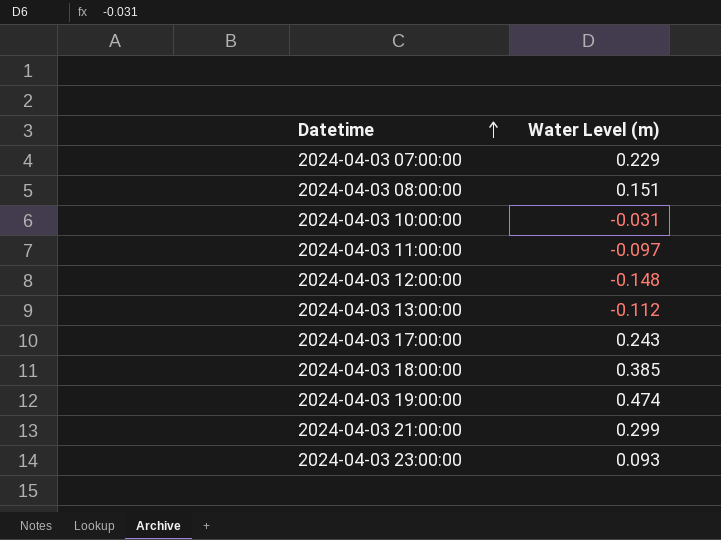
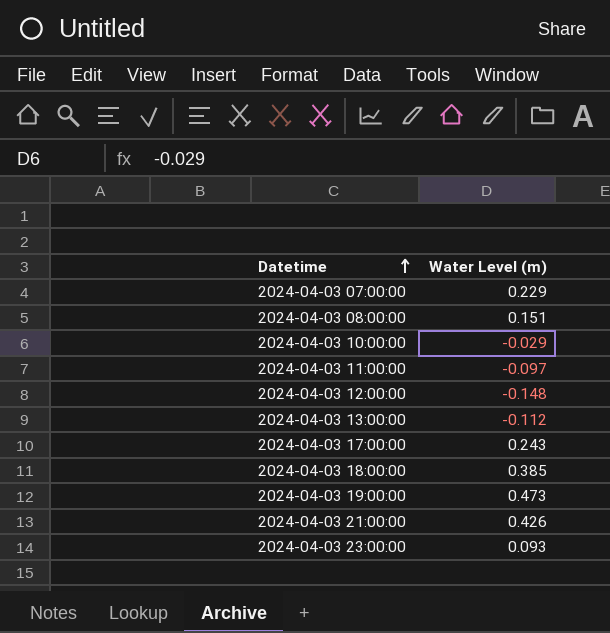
2024-04-03 10:00:00 | Water Level (m): -0.031 -> -0.029
2024-04-03 19:00:00 | Water Level (m): 0.474 -> 0.473
2024-04-03 21:00:00 | Water Level (m): 0.299 -> 0.426

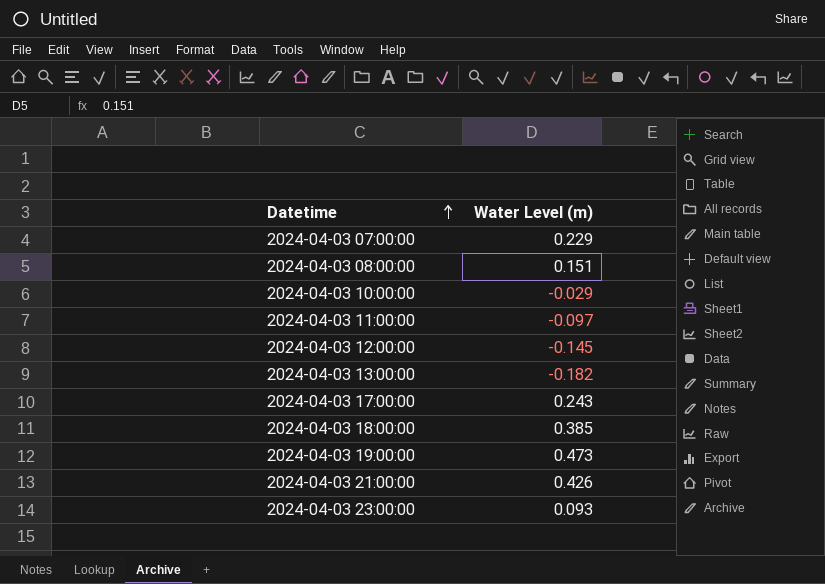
2024-04-03 12:00:00 | Water Level (m): -0.148 -> -0.145
2024-04-03 13:00:00 | Water Level (m): -0.112 -> -0.182

